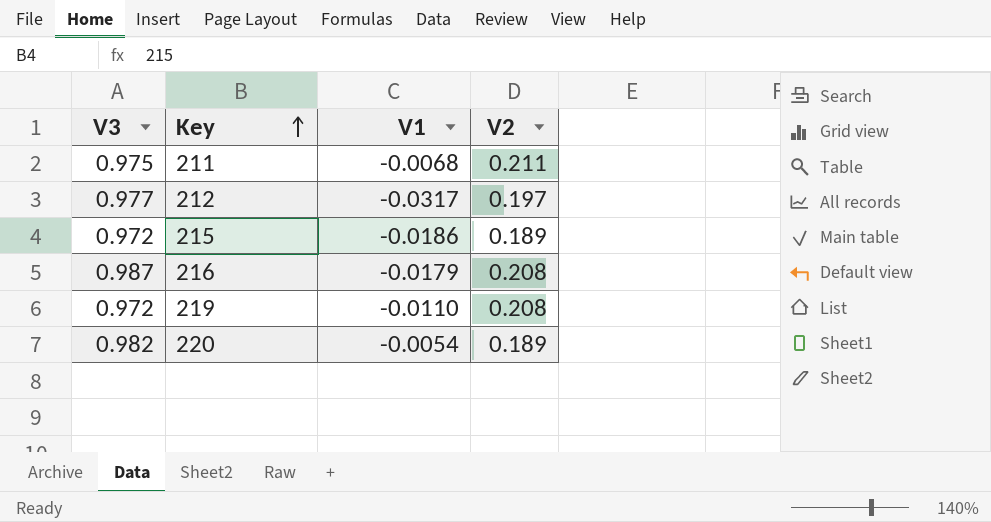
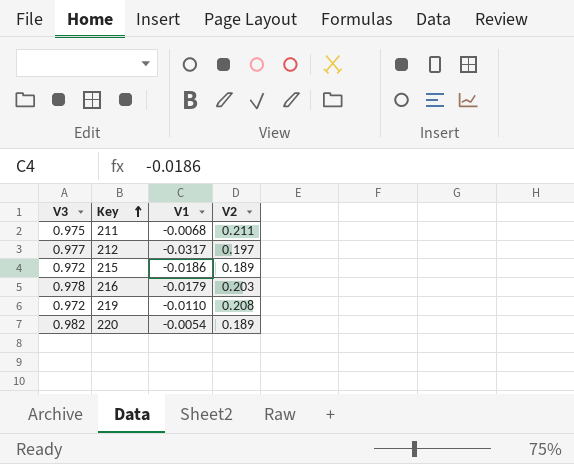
216 | V3: 0.987 -> 0.978
216 | V2: 0.208 -> 0.203

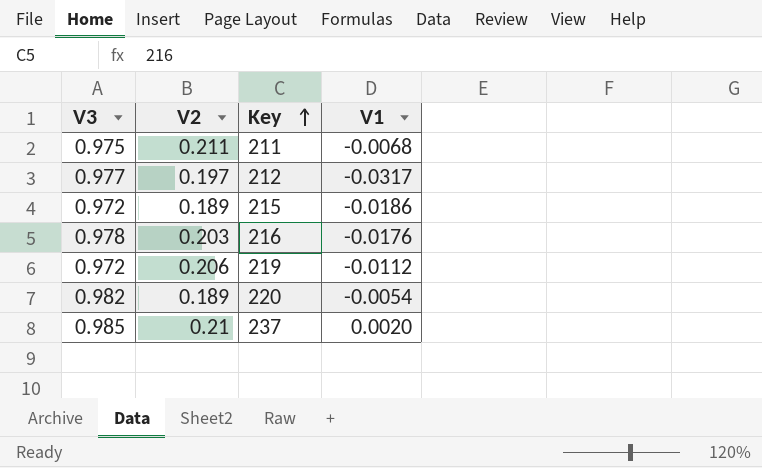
column V2 | position: 4 -> 2
216 | V1: -0.0179 -> -0.0176
219 | V2: 0.208 -> 0.206
219 | V1: -0.0110 -> -0.0112
row 237: none -> 0.985 | 0.21 | 0.0020

